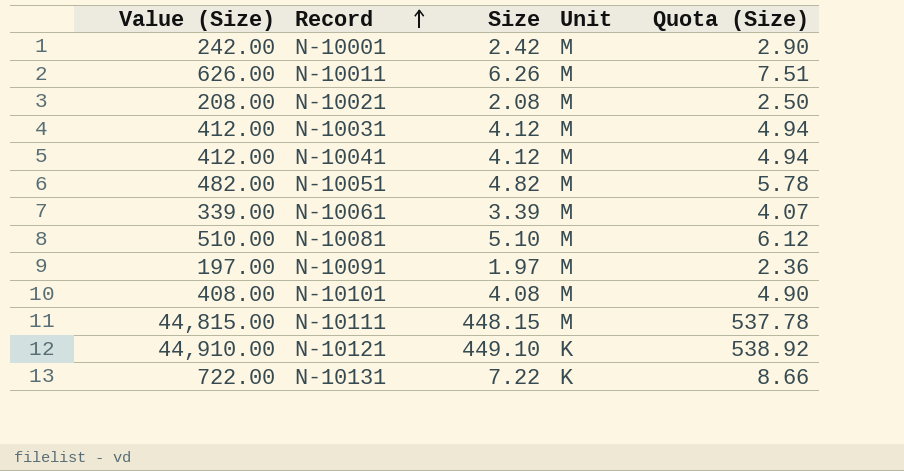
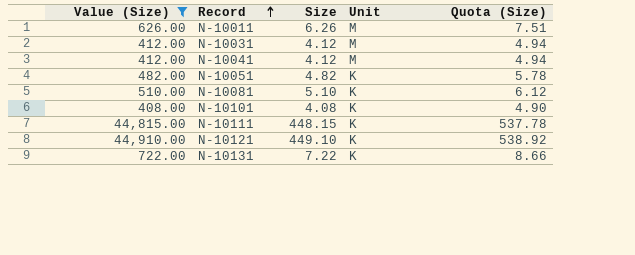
filter: none -> Value (Size) >= 408.00
N-10051 | Unit: M -> K
N-10081 | Unit: M -> K
N-10101 | Unit: M -> K
N-10111 | Unit: M -> K

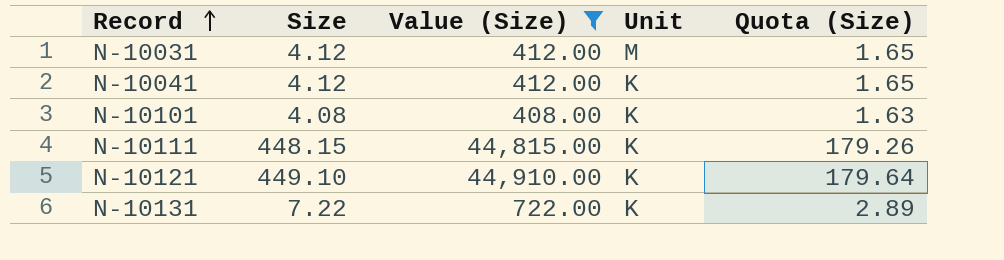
column Value (Size) | position: 1 -> 3
column Quota (Size) | formula: [Size] * 1.2 -> [Size] * 0.4
row N-10011: 626.00 | 6.26 | M | 7.51 -> none
row N-10051: 482.00 | 4.82 | K | 5.78 -> none
row N-10081: 510.00 | 5.10 | K | 6.12 -> none
N-10041 | Unit: M -> K

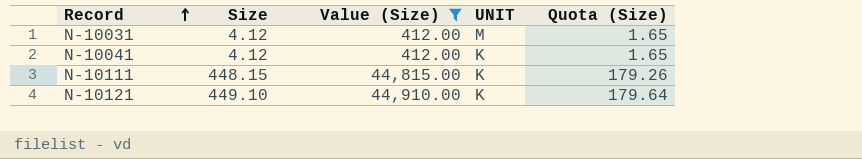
column name: Unit -> UNIT
row N-10101: 4.08 | 408.00 | K | 1.63 -> none
row N-10131: 7.22 | 722.00 | K | 2.89 -> none

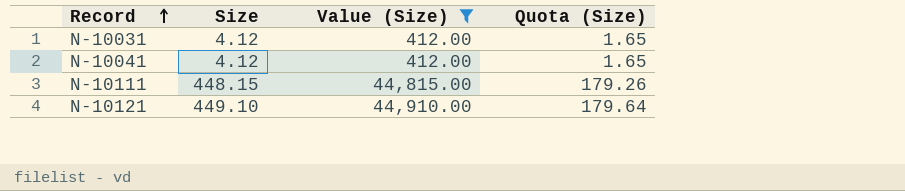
column UNIT | position: 4 -> none

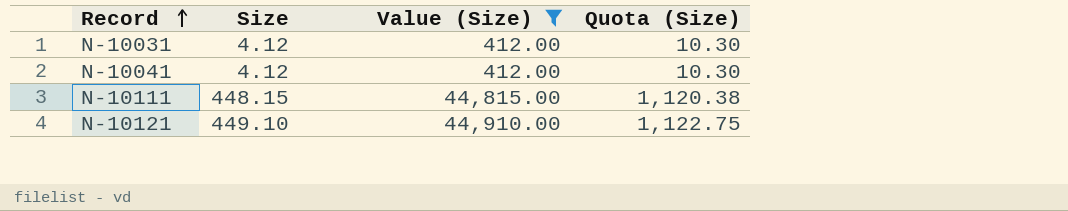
column Quota (Size) | formula: [Size] * 0.4 -> [Size] * 2.5

